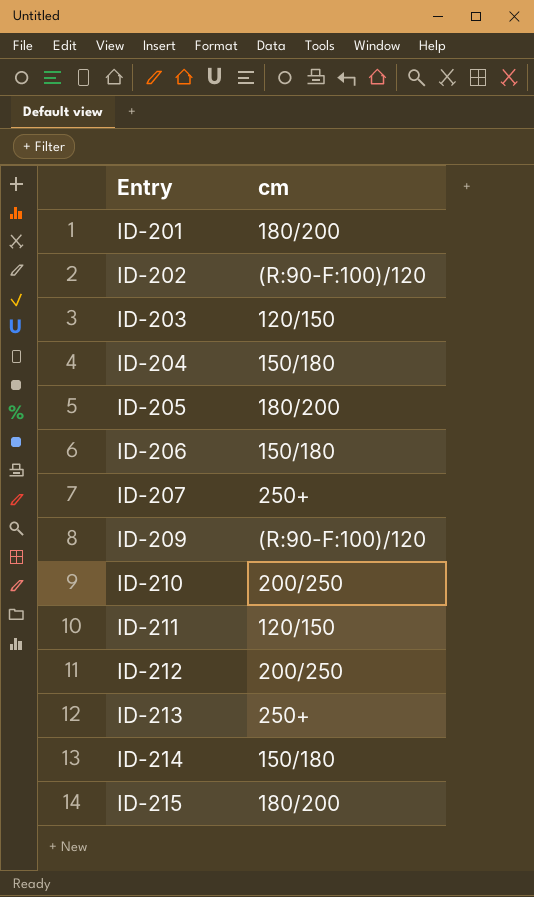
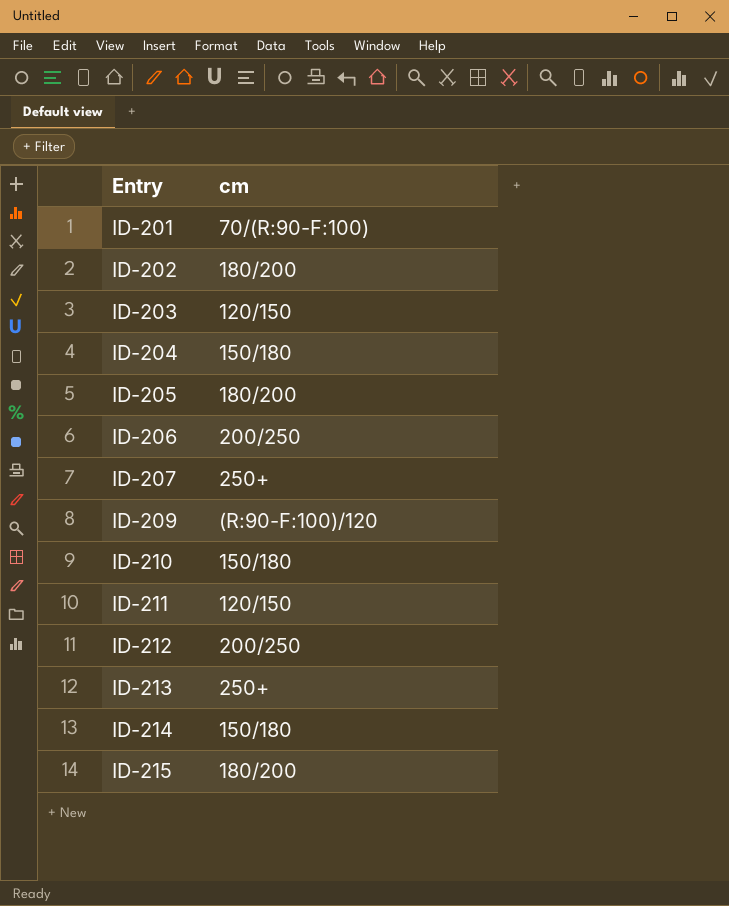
ID-201 | cm: 180/200 -> 70/(R:90-F:100)
ID-202 | cm: (R:90-F:100)/120 -> 180/200
ID-206 | cm: 150/180 -> 200/250
ID-210 | cm: 200/250 -> 150/180

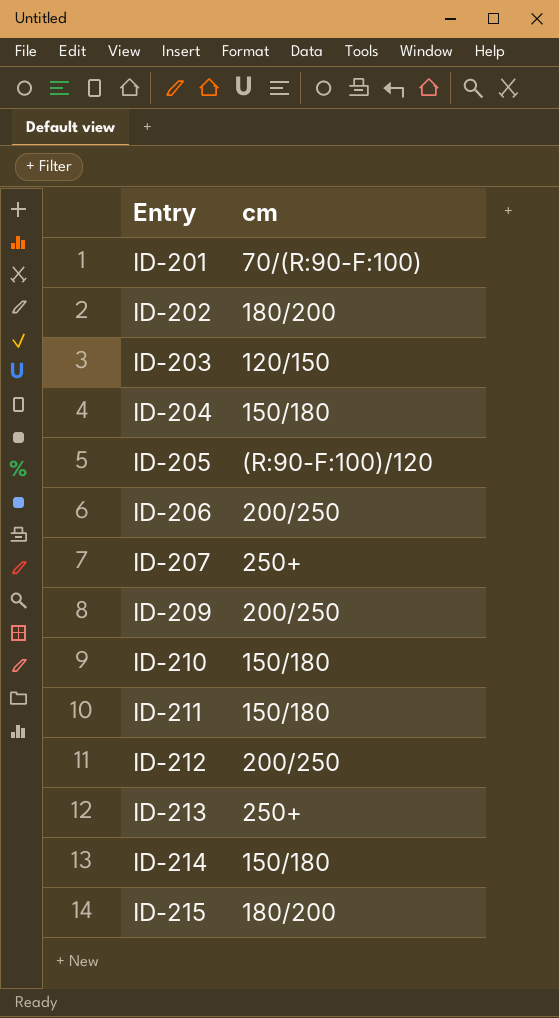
ID-205 | cm: 180/200 -> (R:90-F:100)/120
ID-209 | cm: (R:90-F:100)/120 -> 200/250
ID-211 | cm: 120/150 -> 150/180

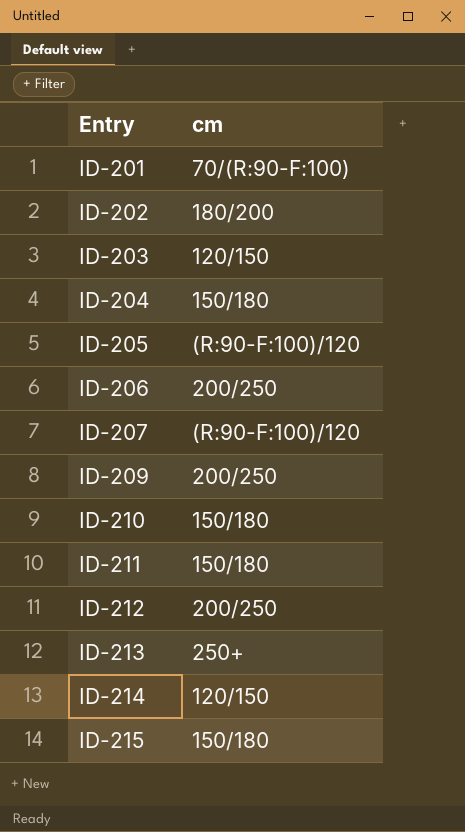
ID-207 | cm: 250+ -> (R:90-F:100)/120
ID-214 | cm: 150/180 -> 120/150
ID-215 | cm: 180/200 -> 150/180

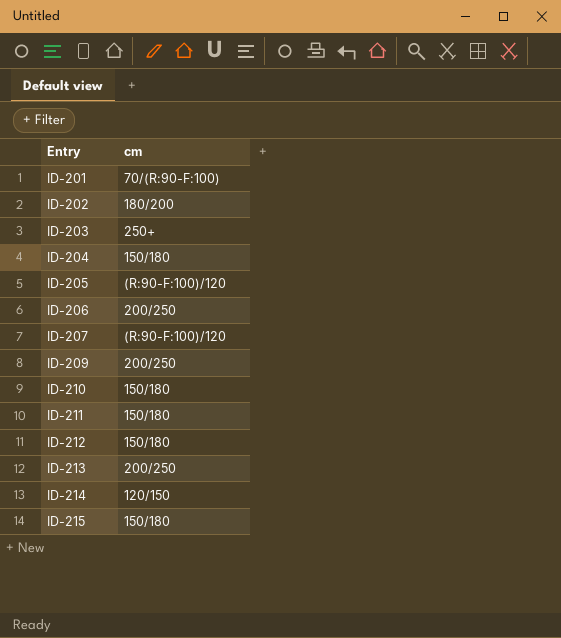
ID-203 | cm: 120/150 -> 250+
ID-212 | cm: 200/250 -> 150/180
ID-213 | cm: 250+ -> 200/250

